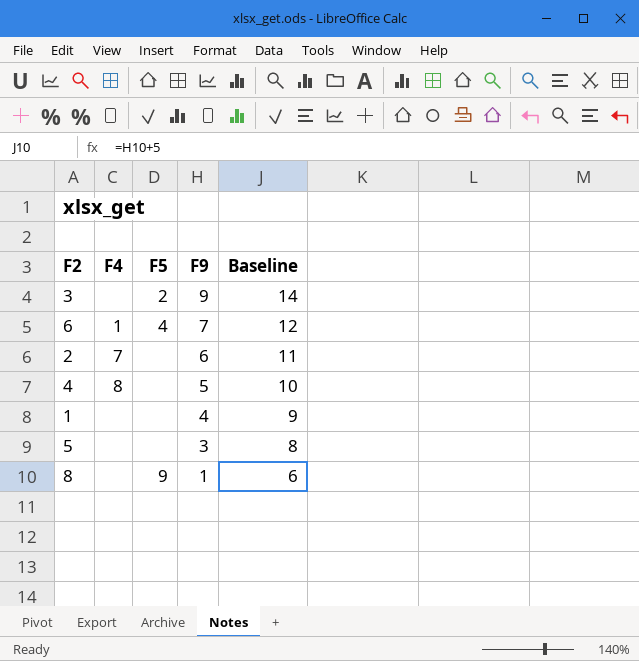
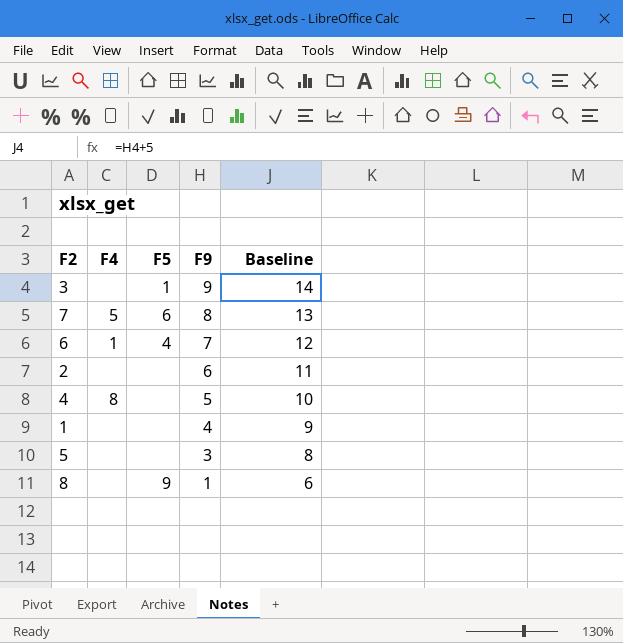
3 | F5: 2 -> 1
row 7: none -> 5 | 6 | 8 | 13
2 | F4: 7 -> none

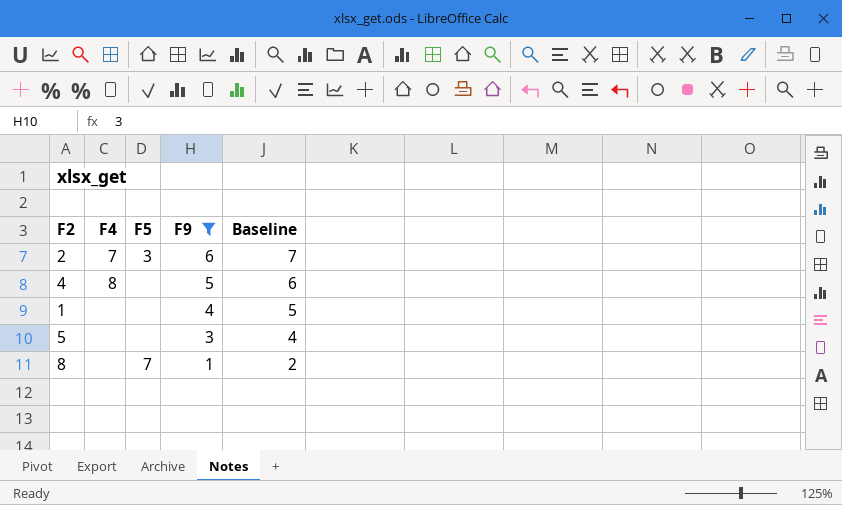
filter: none -> F9 <= 6
column Baseline | formula: [F9] + 5 -> [F9] + 1
2 | F4: none -> 7
2 | F5: none -> 3
8 | F5: 9 -> 7

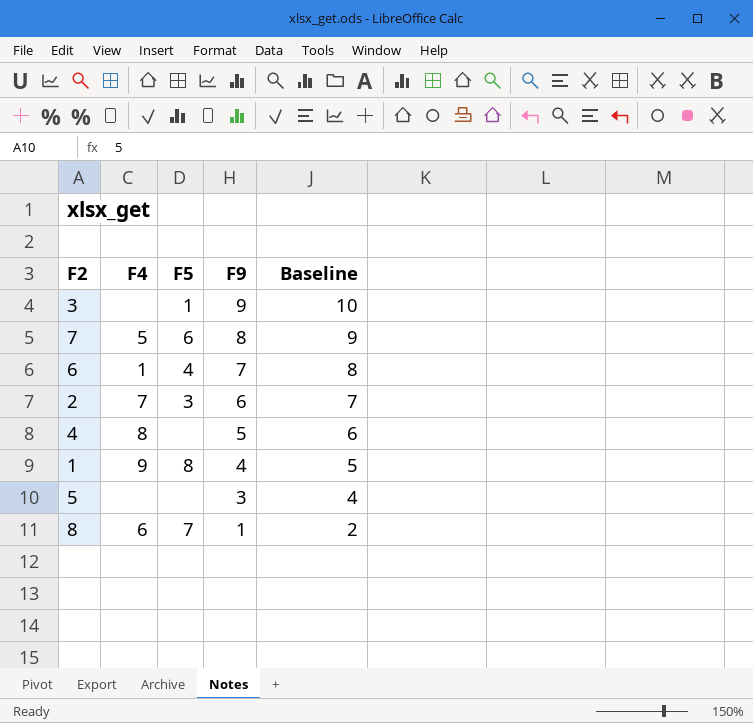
filter: F9 <= 6 -> none
1 | F4: none -> 9
1 | F5: none -> 8
8 | F4: none -> 6

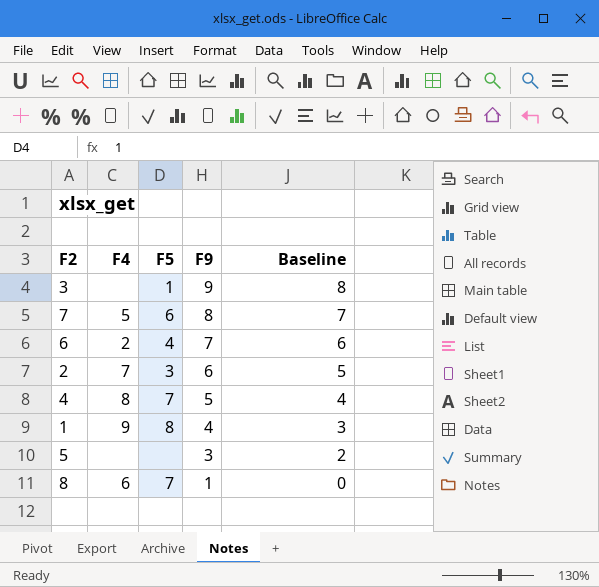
column Baseline | formula: [F9] + 1 -> [F9] - 1
6 | F4: 1 -> 2
4 | F5: none -> 7

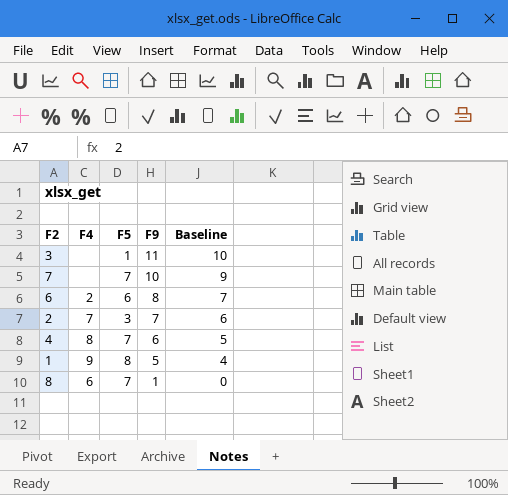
row 5: none | none | 3 | 2 -> none
3 | F9: 9 -> 11
3 | Baseline: 8 -> 10
7 | F4: 5 -> none
7 | F5: 6 -> 7
7 | F9: 8 -> 10
7 | Baseline: 7 -> 9
6 | F5: 4 -> 6
6 | F9: 7 -> 8
6 | Baseline: 6 -> 7
2 | F9: 6 -> 7
2 | Baseline: 5 -> 6
4 | F9: 5 -> 6
4 | Baseline: 4 -> 5
1 | F9: 4 -> 5
1 | Baseline: 3 -> 4

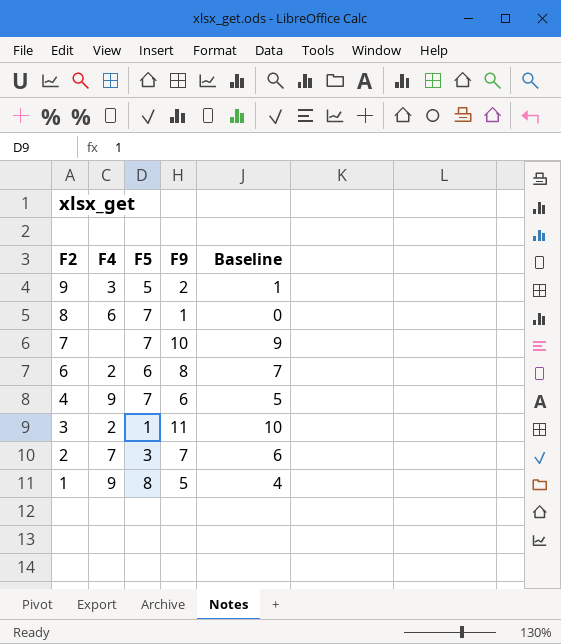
row order: F9 descending -> F2 descending
row 9: none -> 3 | 5 | 2 | 1
4 | F4: 8 -> 9
3 | F4: none -> 2

